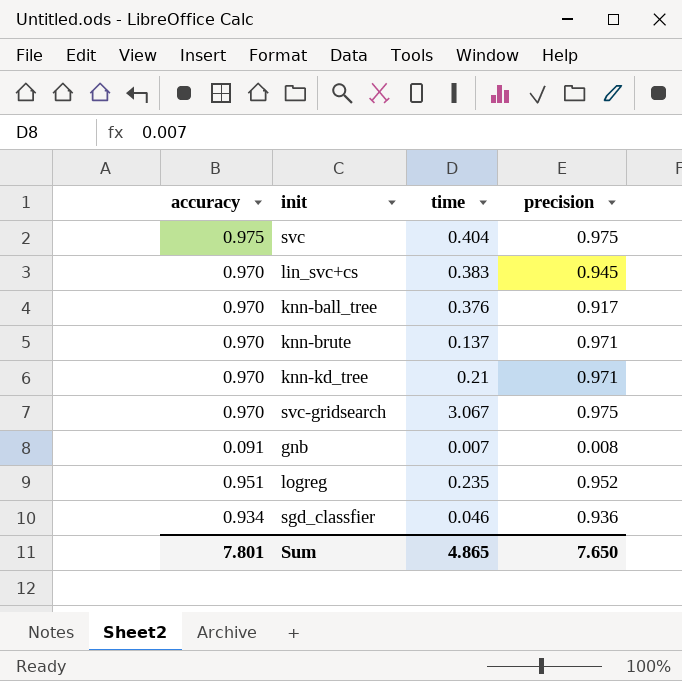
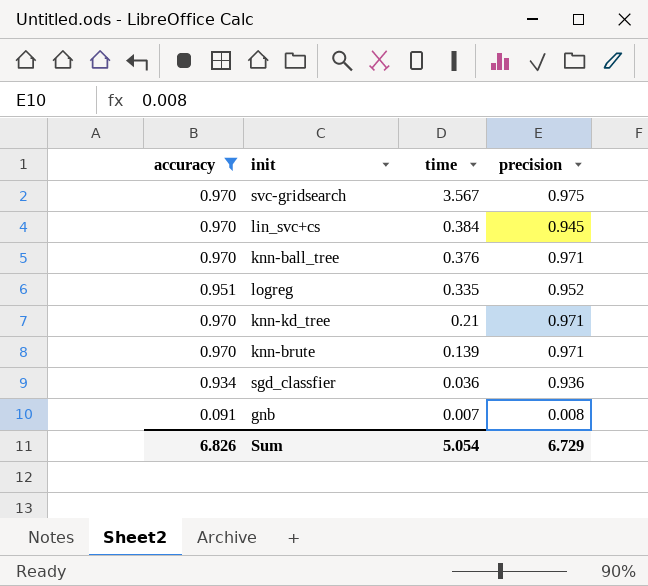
filter: none -> accuracy != 0.975
row order: none -> time descending
svc-gridsearch | time: 3.067 -> 3.567
lin_svc+cs | time: 0.383 -> 0.384
knn-ball_tree | precision: 0.917 -> 0.971
logreg | time: 0.235 -> 0.335
knn-brute | time: 0.137 -> 0.139
sgd_classfier | time: 0.046 -> 0.036
Sum | accuracy: 7.801 -> 6.826
Sum | time: 4.865 -> 5.054
Sum | precision: 7.650 -> 6.729

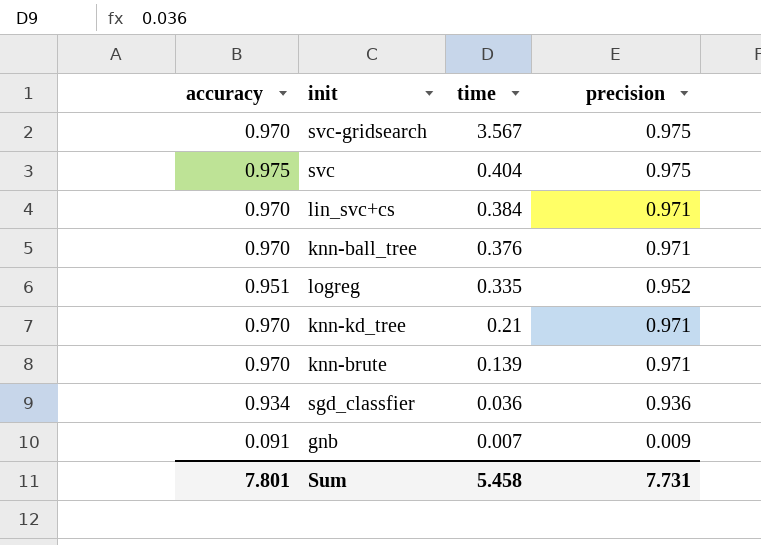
filter: accuracy != 0.975 -> none
lin_svc+cs | precision: 0.945 -> 0.971
gnb | precision: 0.008 -> 0.009
Sum | accuracy: 6.826 -> 7.801
Sum | time: 5.054 -> 5.458
Sum | precision: 6.729 -> 7.731

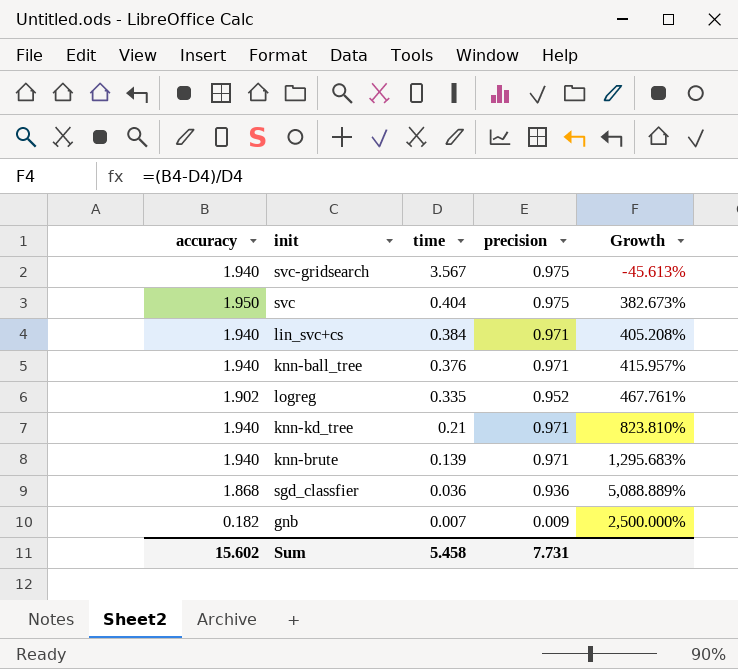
column Growth | formula: none -> ([accuracy] - [time]) / [time]
svc-gridsearch | accuracy: 0.970 -> 1.940
svc | accuracy: 0.975 -> 1.950
lin_svc+cs | accuracy: 0.970 -> 1.940
knn-ball_tree | accuracy: 0.970 -> 1.940
logreg | accuracy: 0.951 -> 1.902
knn-kd_tree | accuracy: 0.970 -> 1.940
knn-brute | accuracy: 0.970 -> 1.940
sgd_classfier | accuracy: 0.934 -> 1.868
gnb | accuracy: 0.091 -> 0.182
Sum | accuracy: 7.801 -> 15.602

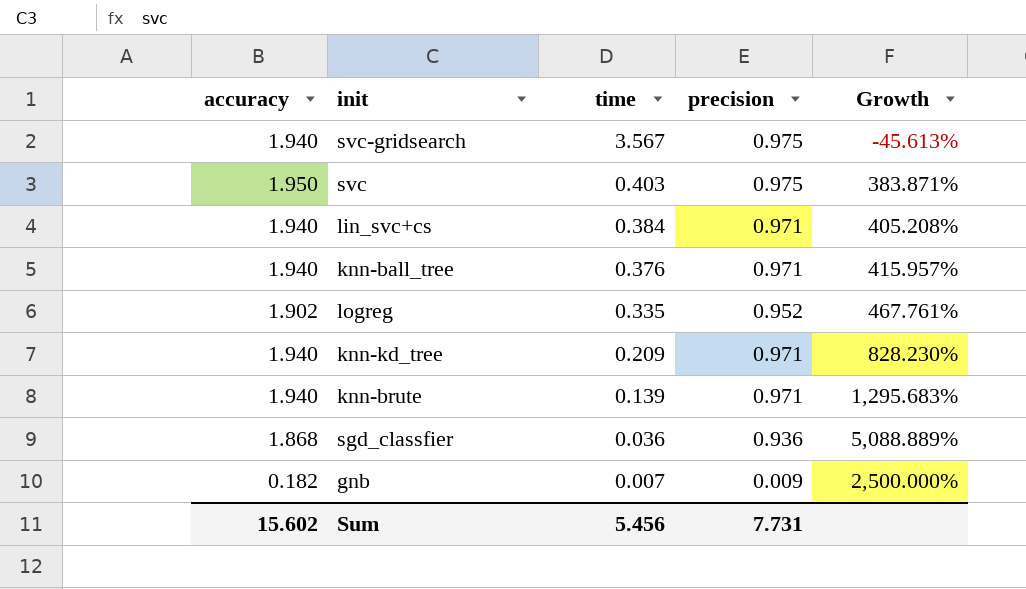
svc | time: 0.404 -> 0.403
svc | Growth: 382.673% -> 383.871%
knn-kd_tree | time: 0.21 -> 0.209
knn-kd_tree | Growth: 823.810% -> 828.230%
Sum | time: 5.458 -> 5.456

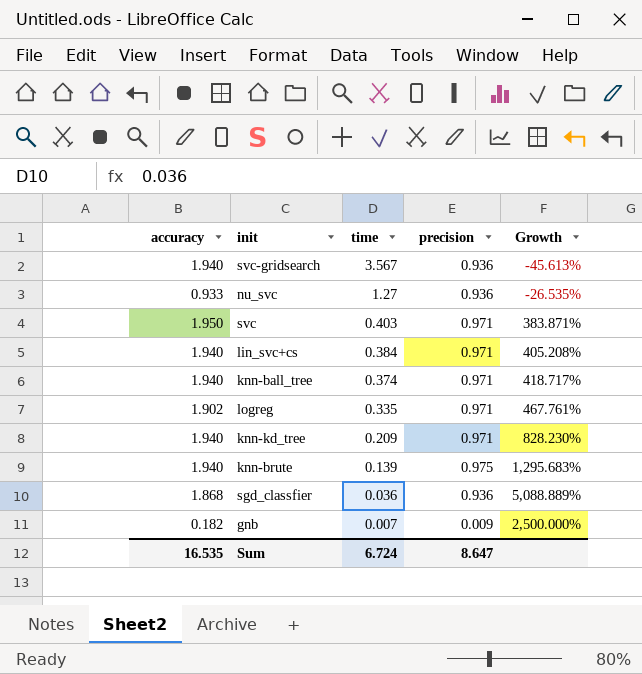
svc-gridsearch | precision: 0.975 -> 0.936
row nu_svc: none -> 0.933 | 1.27 | 0.936 | -26.535%
svc | precision: 0.975 -> 0.971
knn-ball_tree | time: 0.376 -> 0.374
knn-ball_tree | Growth: 415.957% -> 418.717%
logreg | precision: 0.952 -> 0.971
knn-brute | precision: 0.971 -> 0.975
Sum | accuracy: 15.602 -> 16.535
Sum | time: 5.456 -> 6.724
Sum | precision: 7.731 -> 8.647

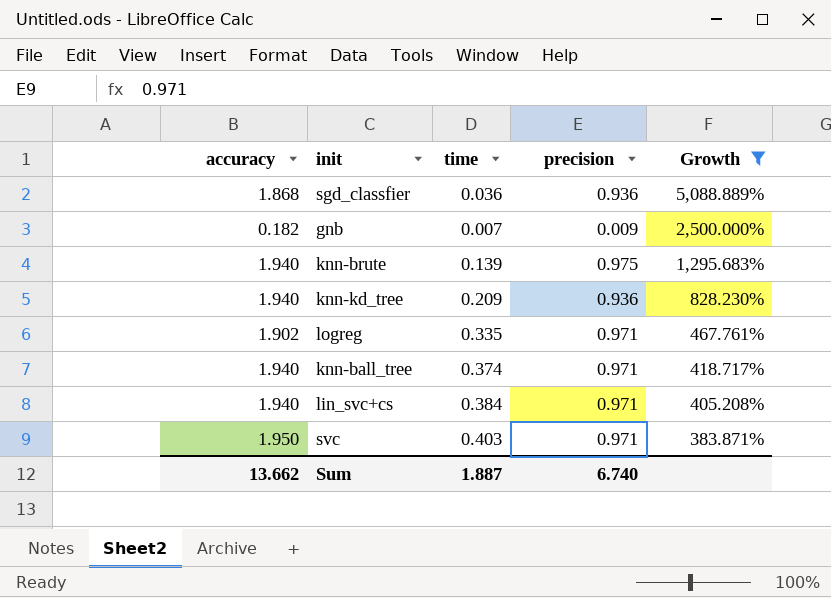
filter: none -> Growth >= 383.871%
row order: time descending -> Growth descending
knn-kd_tree | precision: 0.971 -> 0.936
Sum | accuracy: 16.535 -> 13.662
Sum | time: 6.724 -> 1.887
Sum | precision: 8.647 -> 6.740

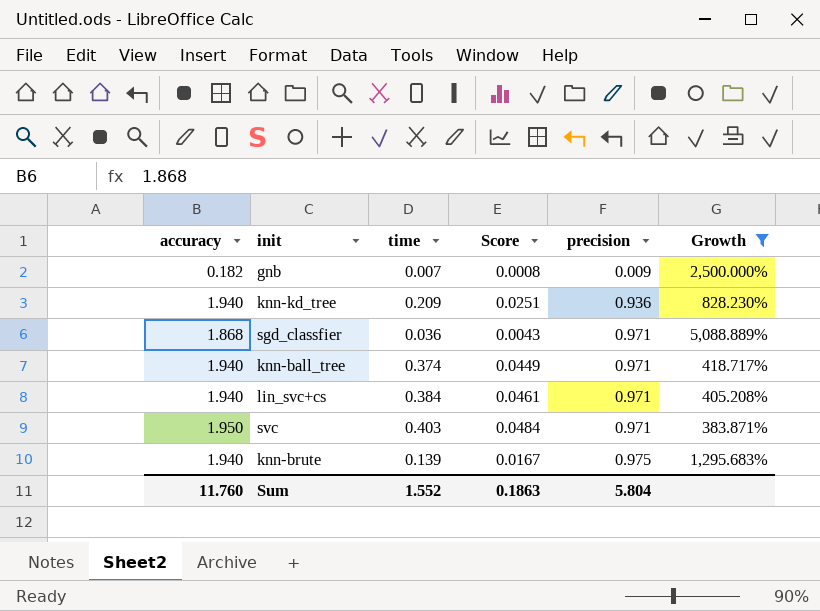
row order: Growth descending -> precision ascending
column Score | formula: none -> [time] * 0.12
row logreg: 1.902 | 0.335 | 0.971 | 467.761% -> none
sgd_classfier | precision: 0.936 -> 0.971
Sum | accuracy: 13.662 -> 11.760
Sum | time: 1.887 -> 1.552
Sum | precision: 6.740 -> 5.804

